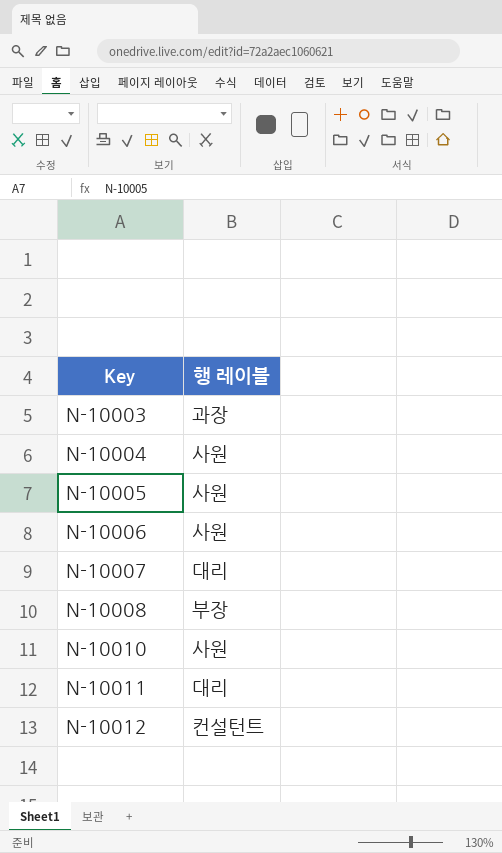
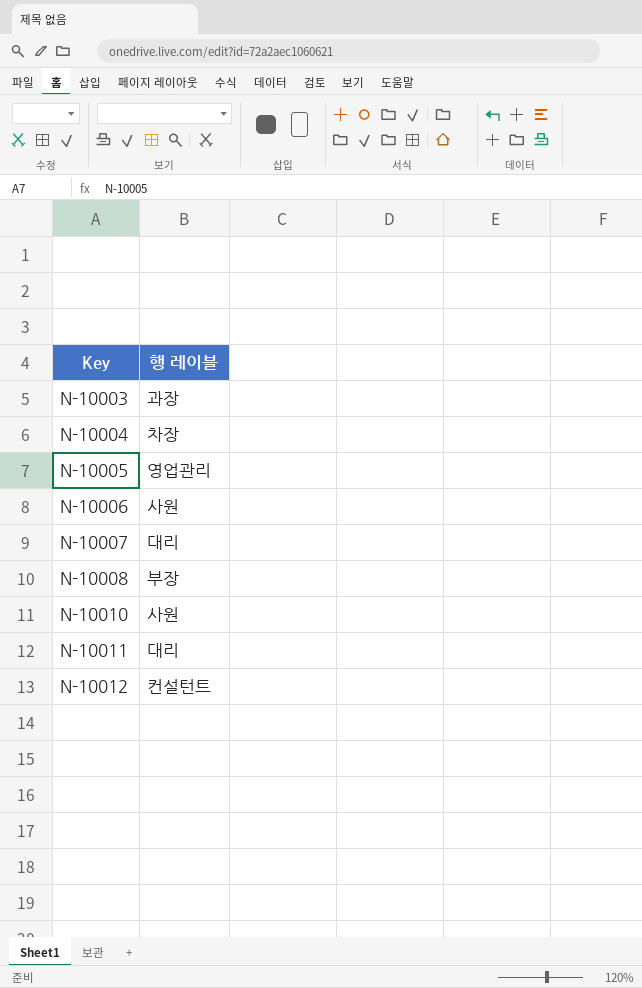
N-10004 | 행 레이블: 사원 -> 차장
N-10005 | 행 레이블: 사원 -> 영업관리

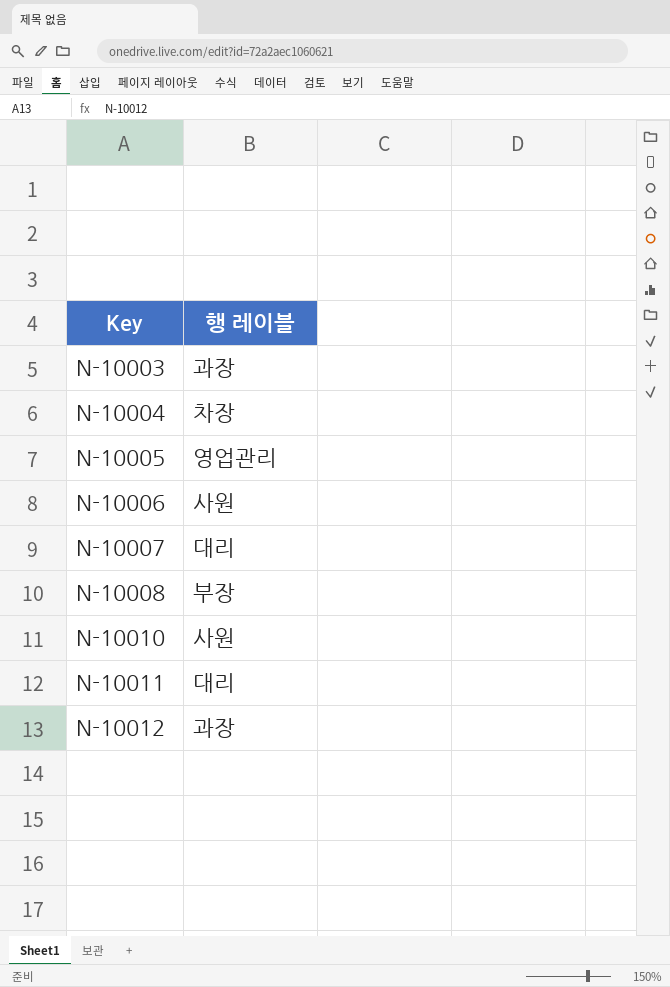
N-10012 | 행 레이블: 컨설턴트 -> 과장

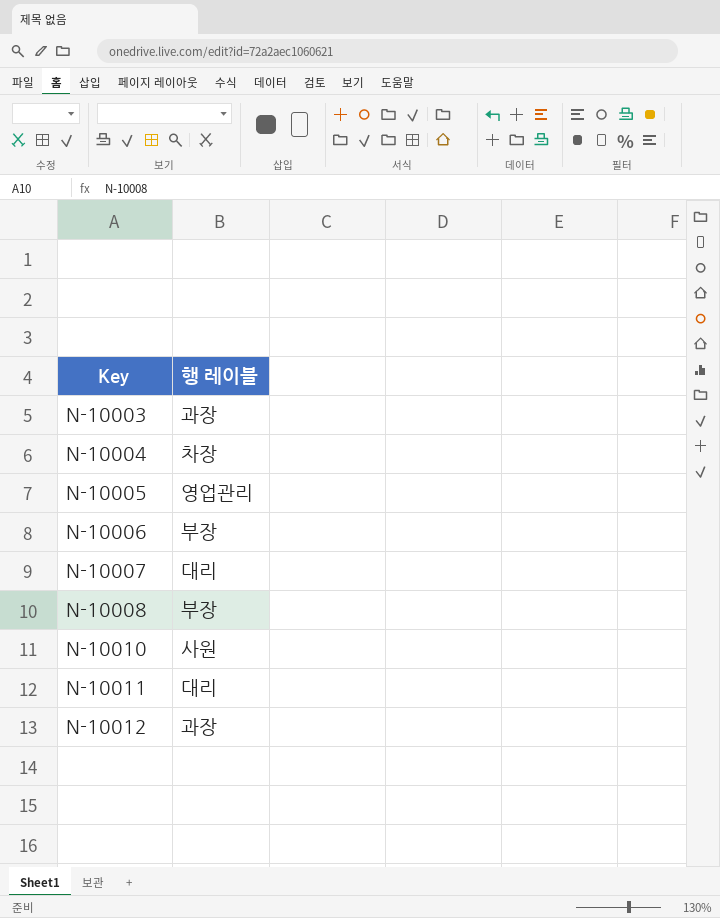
N-10006 | 행 레이블: 사원 -> 부장

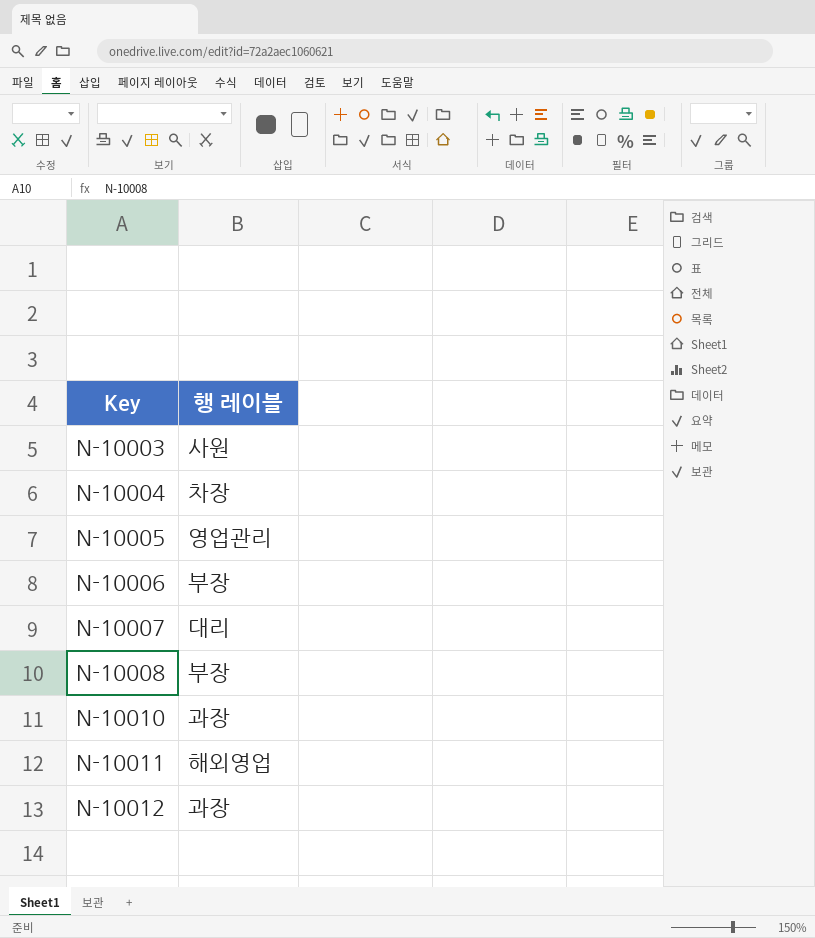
N-10003 | 행 레이블: 과장 -> 사원
N-10010 | 행 레이블: 사원 -> 과장
N-10011 | 행 레이블: 대리 -> 해외영업

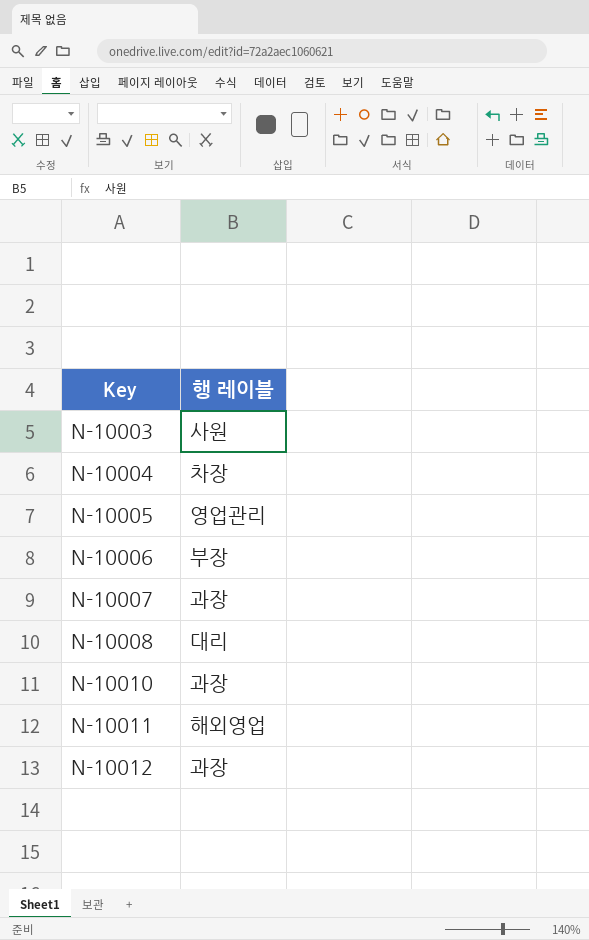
N-10007 | 행 레이블: 대리 -> 과장
N-10008 | 행 레이블: 부장 -> 대리

